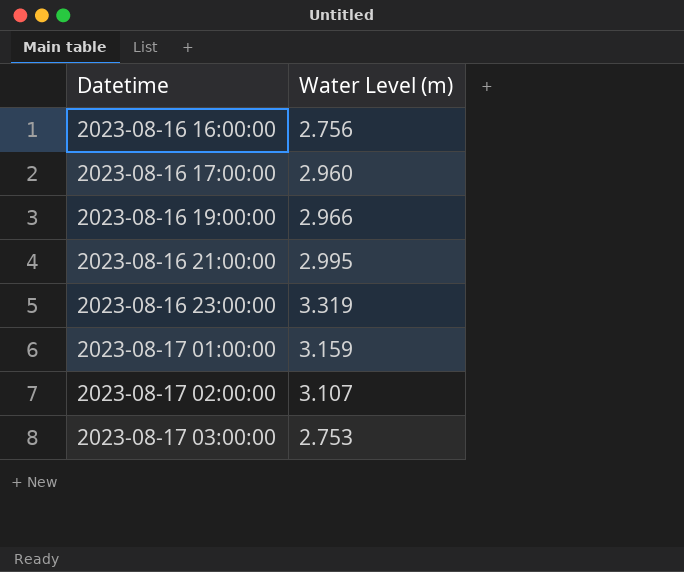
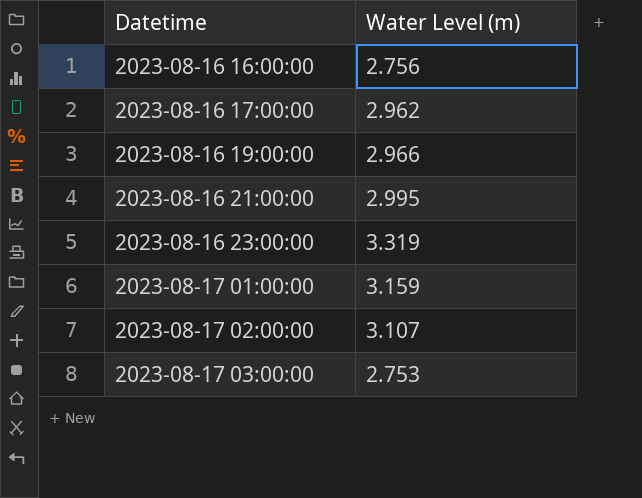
2023-08-16 17:00:00 | Water Level (m): 2.960 -> 2.962

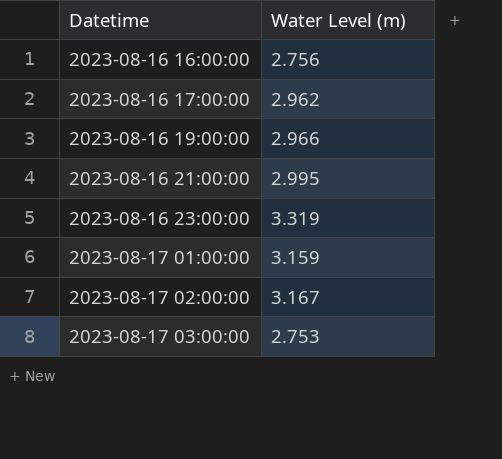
2023-08-17 02:00:00 | Water Level (m): 3.107 -> 3.167

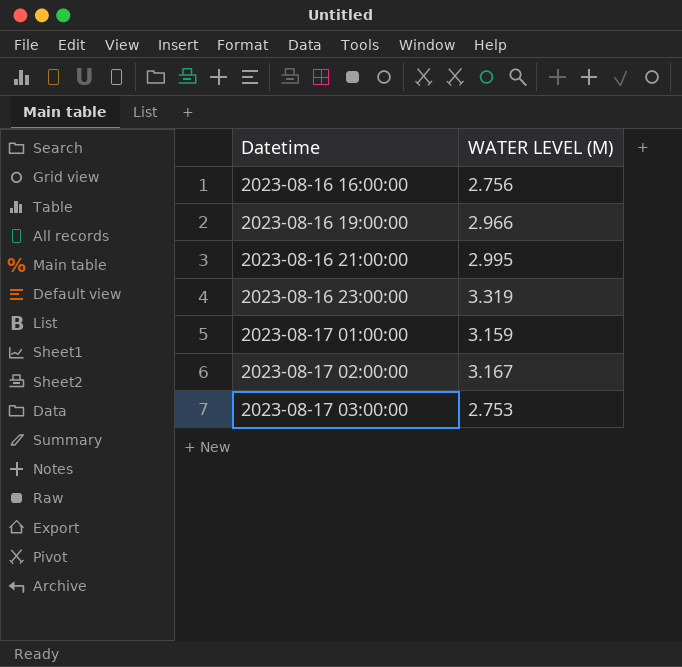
column name: Water Level (m) -> WATER LEVEL (M)
row 2023-08-16 17:00:00: 2.962 -> none

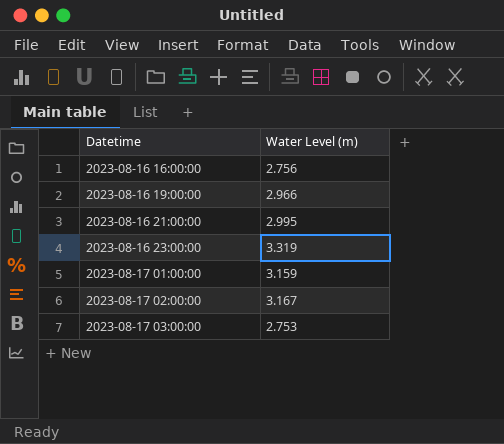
column name: WATER LEVEL (M) -> Water Level (m)

